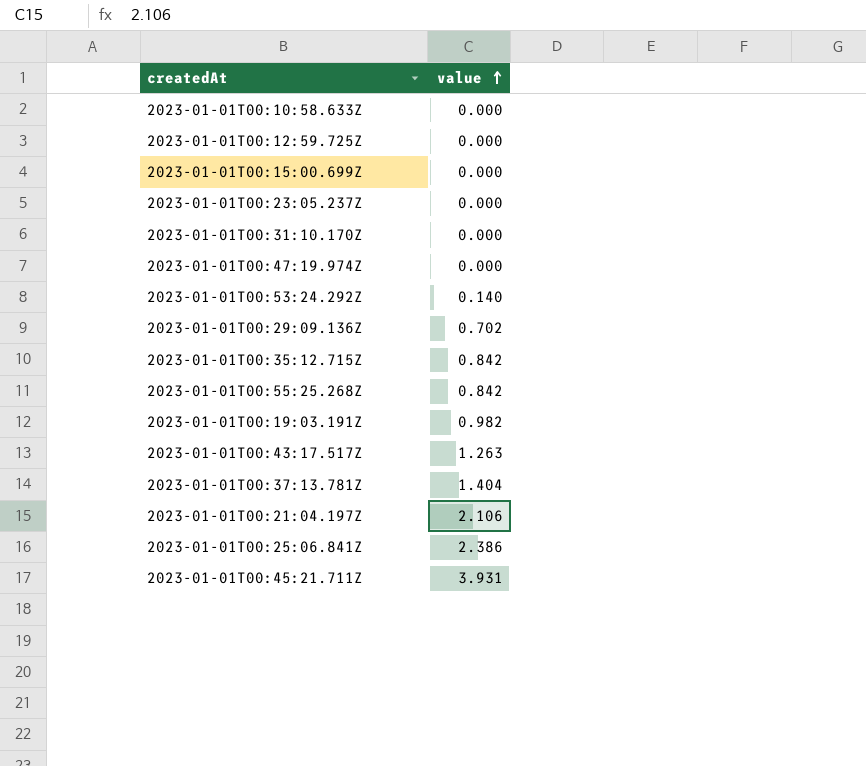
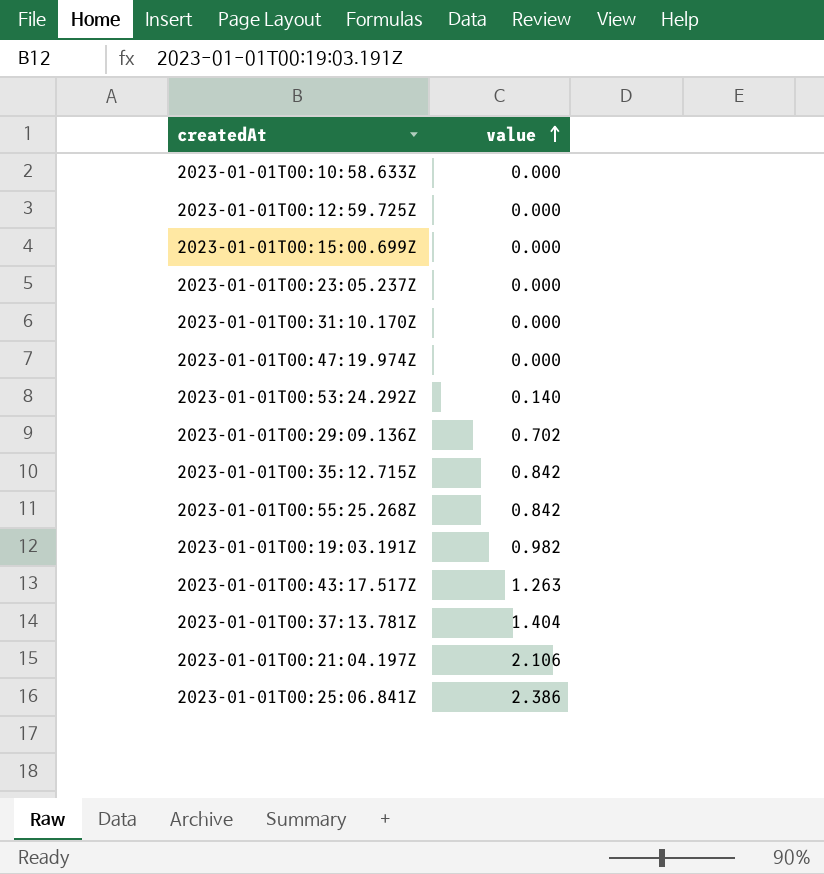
row 2023-01-01T00:45:21.711Z: 3.931 -> none

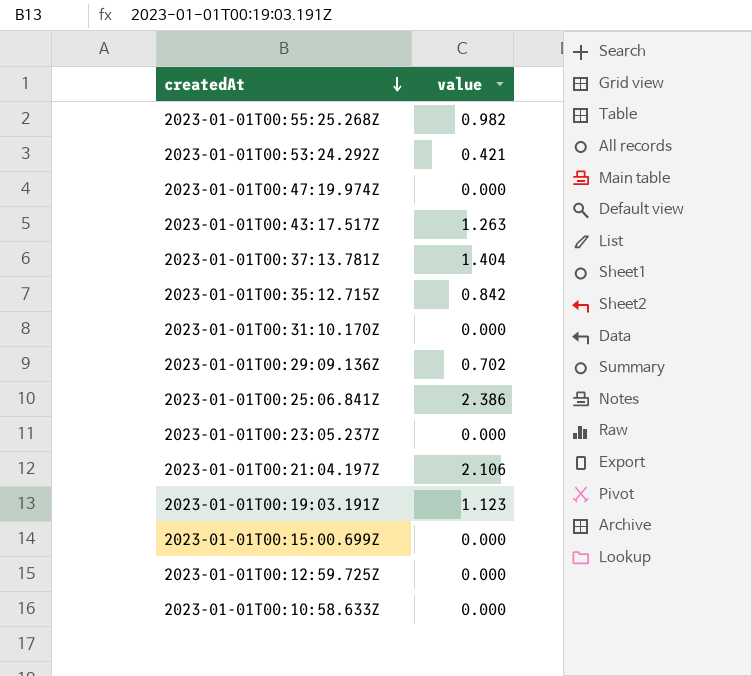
row order: value ascending -> createdAt descending
2023-01-01T00:55:25.268Z | value: 0.842 -> 0.982
2023-01-01T00:53:24.292Z | value: 0.140 -> 0.421
2023-01-01T00:19:03.191Z | value: 0.982 -> 1.123

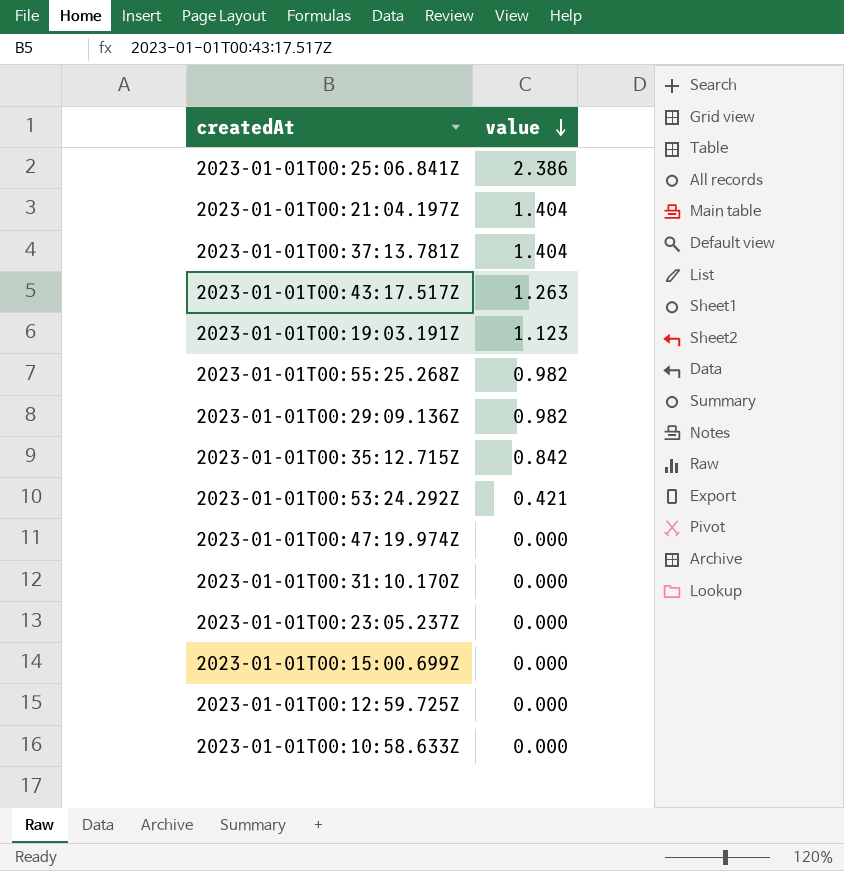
row order: createdAt descending -> value descending
2023-01-01T00:21:04.197Z | value: 2.106 -> 1.404
2023-01-01T00:29:09.136Z | value: 0.702 -> 0.982

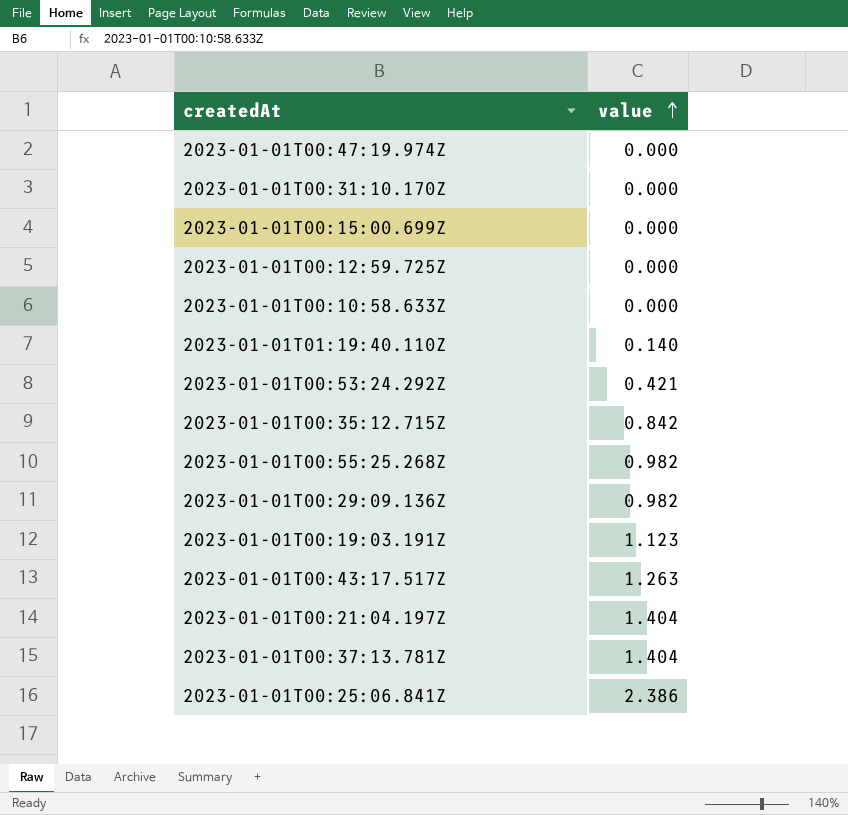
row order: value descending -> value ascending
row 2023-01-01T00:23:05.237Z: 0.000 -> none
row 2023-01-01T01:19:40.110Z: none -> 0.140

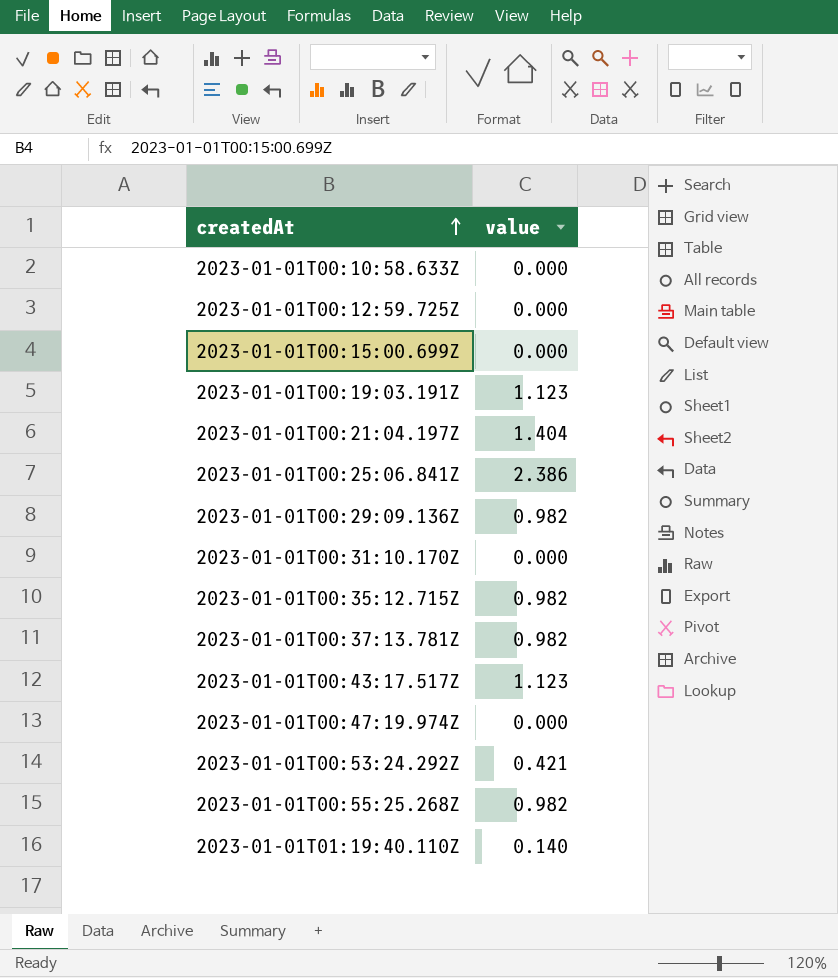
row order: value ascending -> createdAt ascending
2023-01-01T00:35:12.715Z | value: 0.842 -> 0.982
2023-01-01T00:37:13.781Z | value: 1.404 -> 0.982
2023-01-01T00:43:17.517Z | value: 1.263 -> 1.123

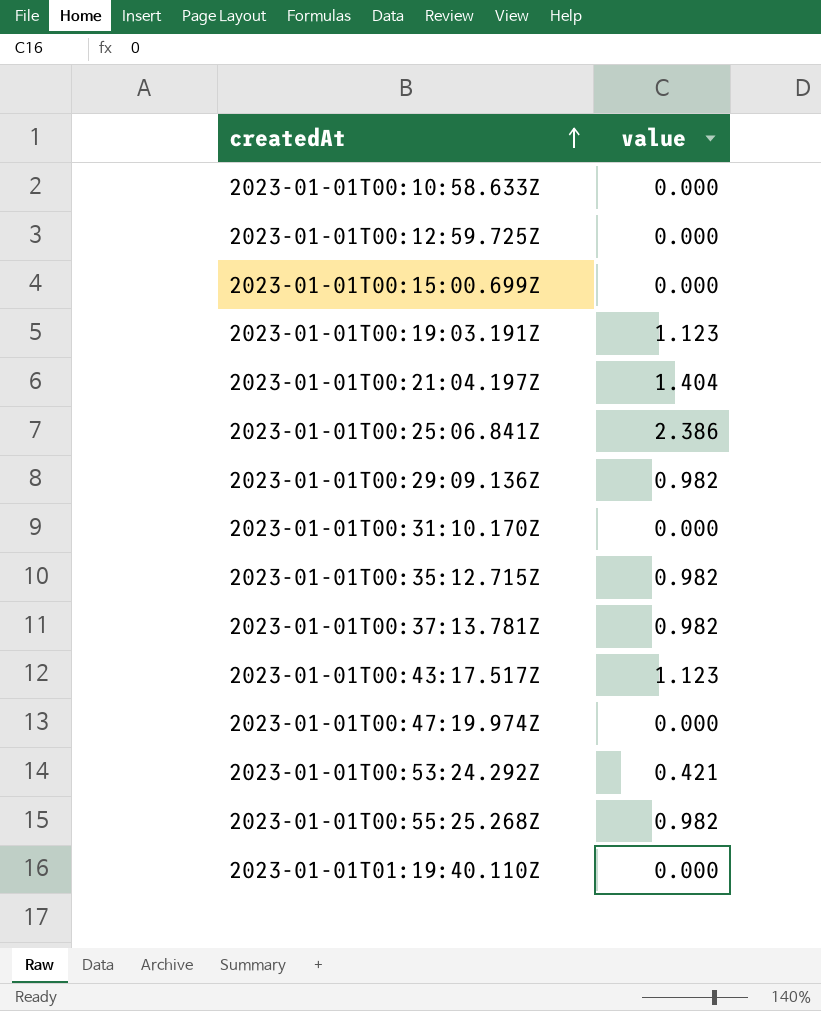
2023-01-01T01:19:40.110Z | value: 0.140 -> 0.000

